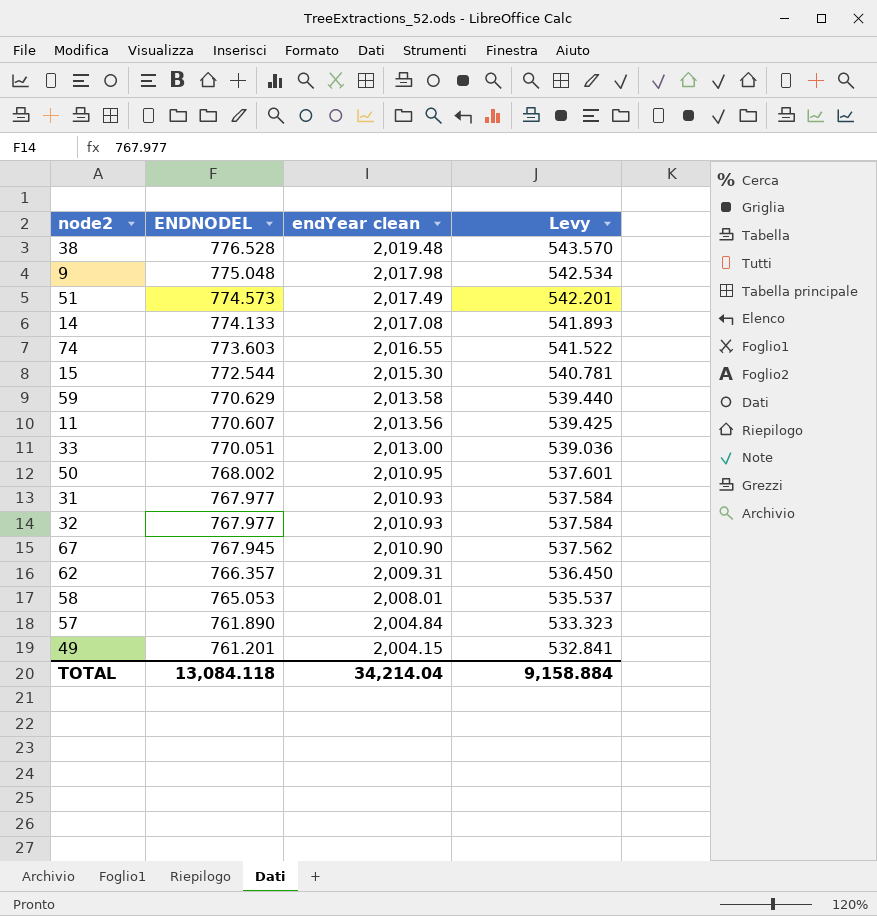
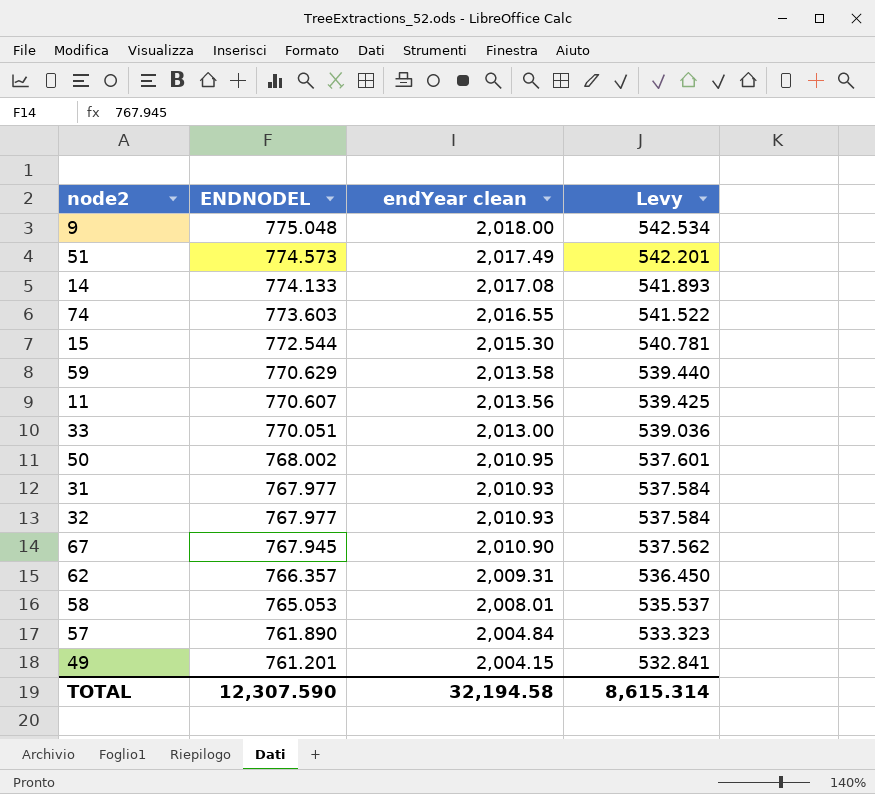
row 38: 776.528 | 2,019.48 | 543.570 -> none
9 | endYear clean: 2,017.98 -> 2,018.00
TOTAL | ENDNODEL: 13,084.118 -> 12,307.590
TOTAL | endYear clean: 34,214.04 -> 32,194.58
TOTAL | Levy: 9,158.884 -> 8,615.314

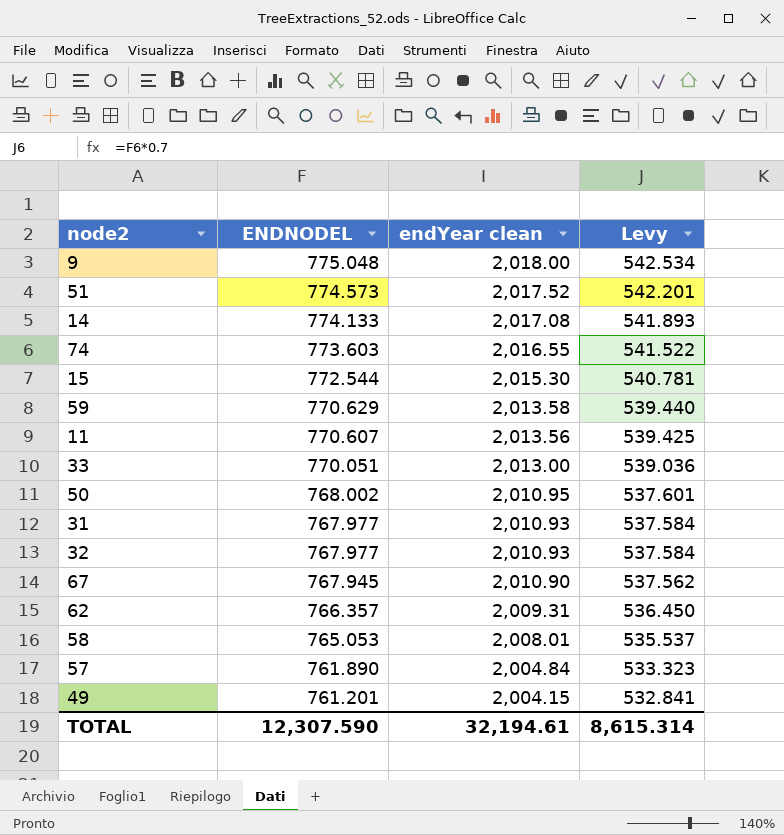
51 | endYear clean: 2,017.49 -> 2,017.52
TOTAL | endYear clean: 32,194.58 -> 32,194.61

